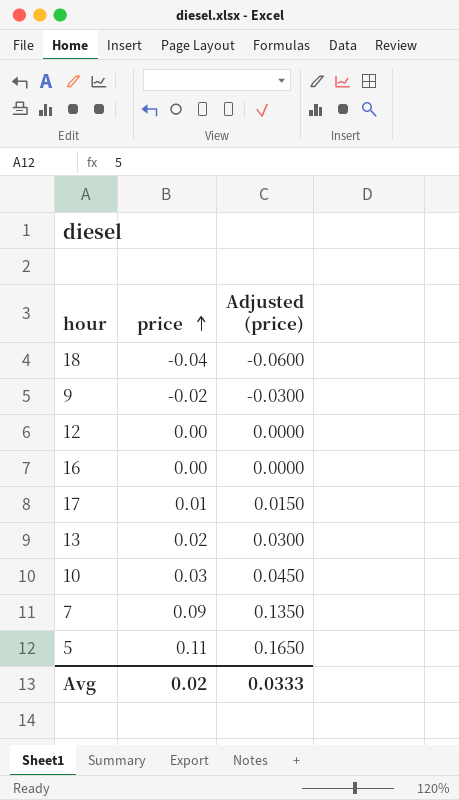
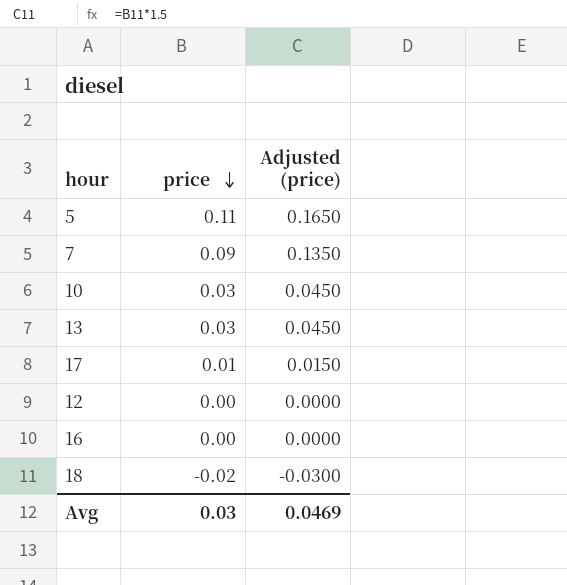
row order: price ascending -> price descending
row 9: -0.02 | -0.0300 -> none
13 | price: 0.02 -> 0.03
13 | Adjusted (price): 0.0300 -> 0.0450
18 | price: -0.04 -> -0.02
18 | Adjusted (price): -0.0600 -> -0.0300
Avg | price: 0.02 -> 0.03
Avg | Adjusted (price): 0.0333 -> 0.0469

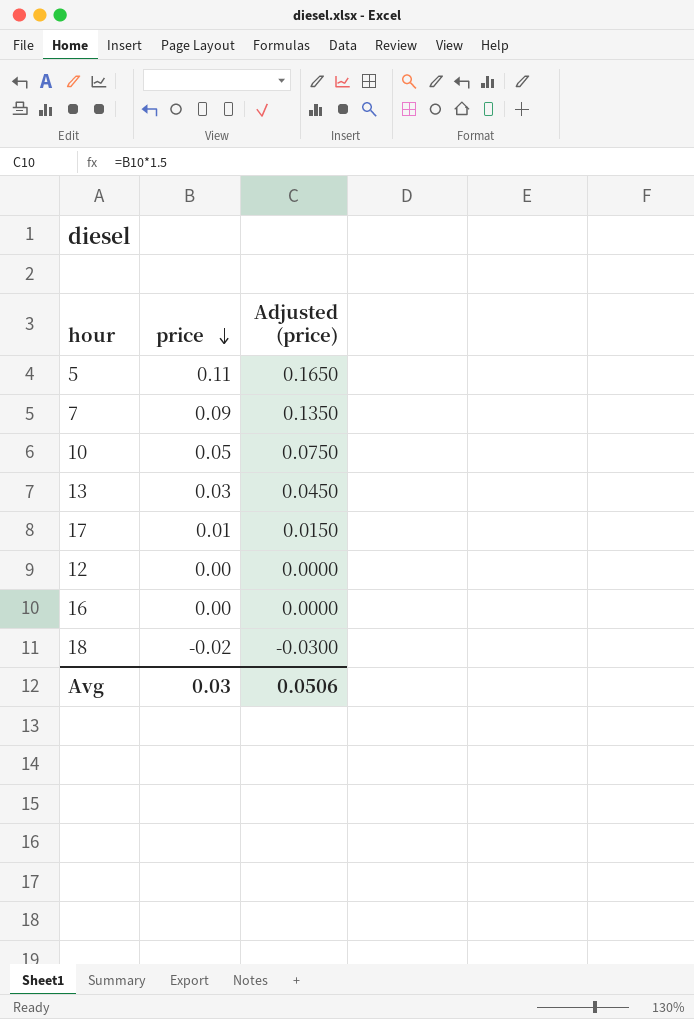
10 | price: 0.03 -> 0.05
10 | Adjusted (price): 0.0450 -> 0.0750
Avg | Adjusted (price): 0.0469 -> 0.0506

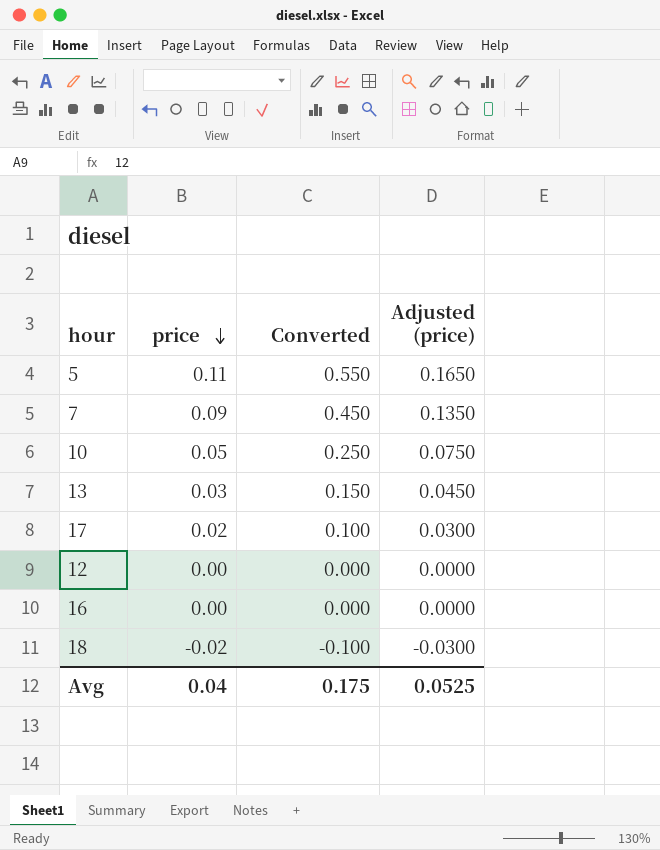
column Converted | formula: none -> [price] * 5
17 | price: 0.01 -> 0.02
17 | Adjusted (price): 0.0150 -> 0.0300
Avg | price: 0.03 -> 0.04
Avg | Adjusted (price): 0.0506 -> 0.0525

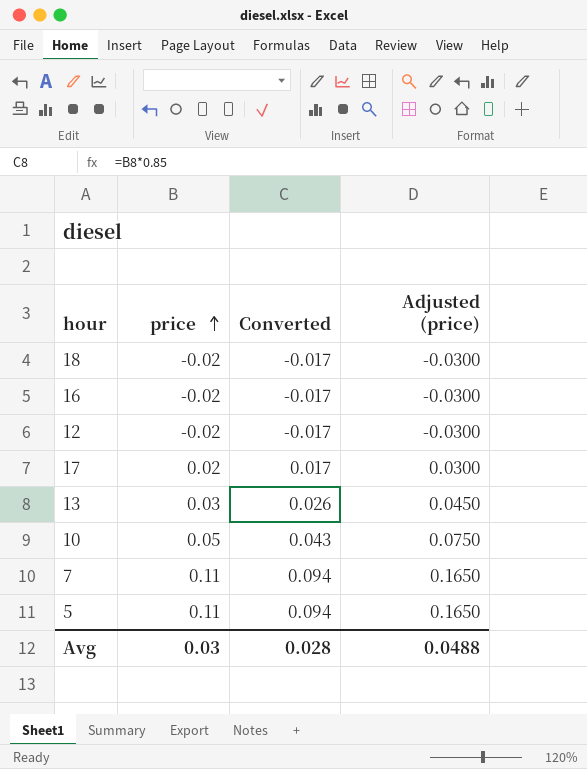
row order: price descending -> price ascending
column Converted | formula: [price] * 5 -> [price] * 0.85
16 | price: 0.00 -> -0.02
16 | Adjusted (price): 0.0000 -> -0.0300
12 | price: 0.00 -> -0.02
12 | Adjusted (price): 0.0000 -> -0.0300
7 | price: 0.09 -> 0.11
7 | Adjusted (price): 0.1350 -> 0.1650
Avg | price: 0.04 -> 0.03
Avg | Converted: 0.175 -> 0.028
Avg | Adjusted (price): 0.0525 -> 0.0488

